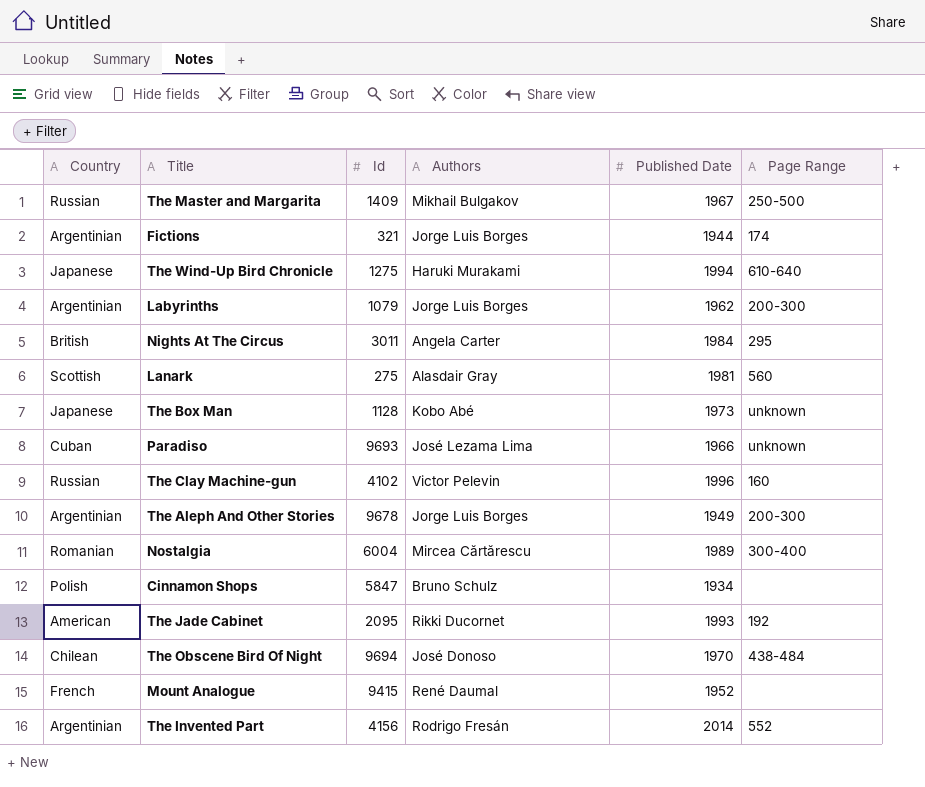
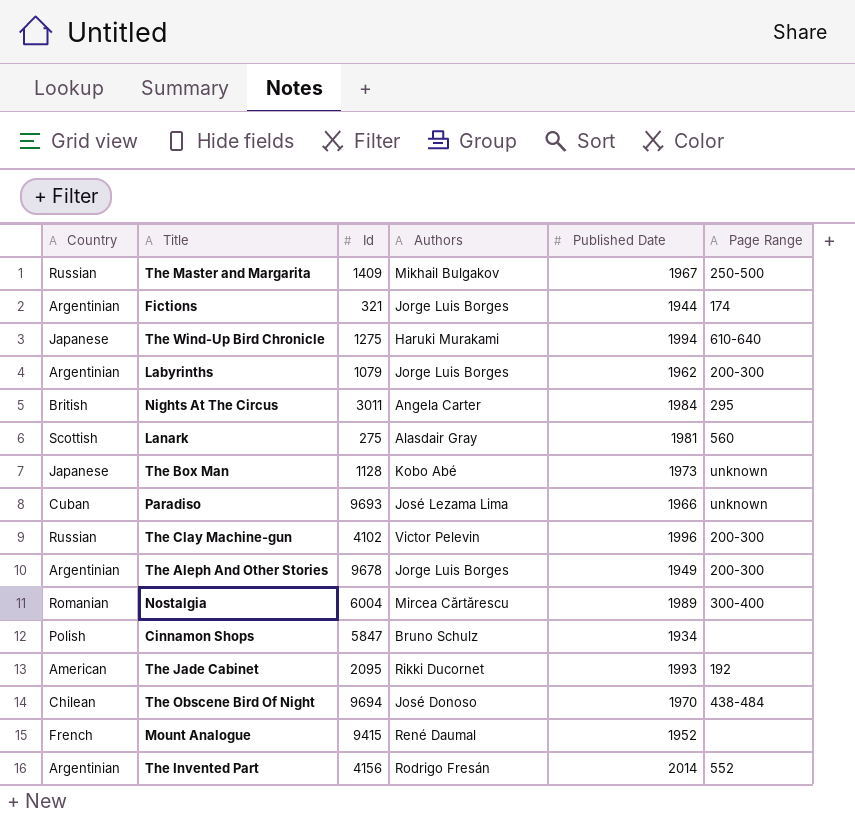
The Clay Machine-gun | Page Range: 160 -> 200-300

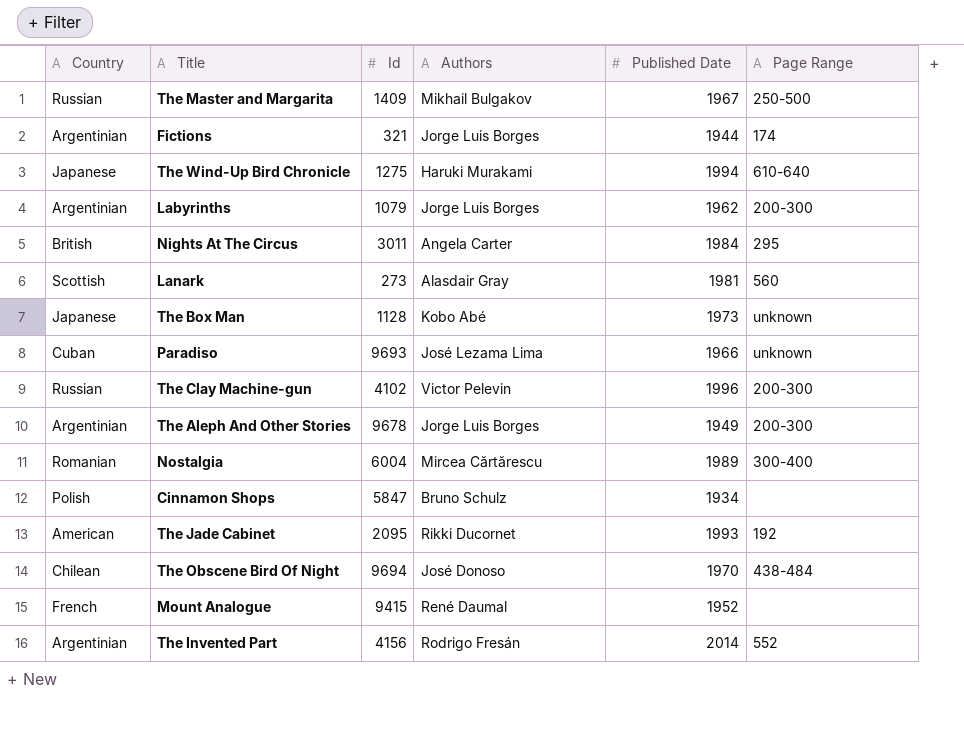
Lanark | Id: 275 -> 273

